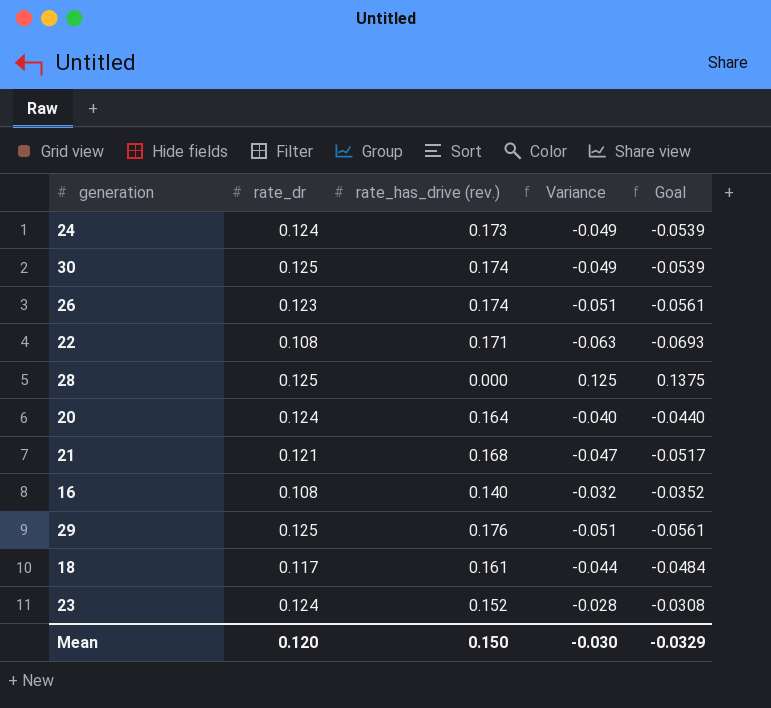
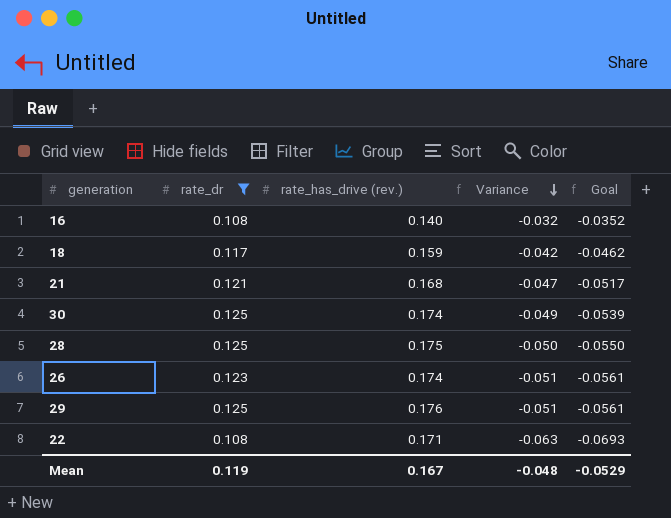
filter: none -> rate_dr != 0.124
row order: none -> Variance descending
18 | rate_has_drive (rev.): 0.161 -> 0.159
18 | Variance: -0.044 -> -0.042
18 | Goal: -0.0484 -> -0.0462
28 | rate_has_drive (rev.): 0.000 -> 0.175
28 | Variance: 0.125 -> -0.050
28 | Goal: 0.1375 -> -0.0550
Mean | rate_dr: 0.120 -> 0.119
Mean | rate_has_drive (rev.): 0.150 -> 0.167
Mean | Variance: -0.030 -> -0.048
Mean | Goal: -0.0329 -> -0.0529

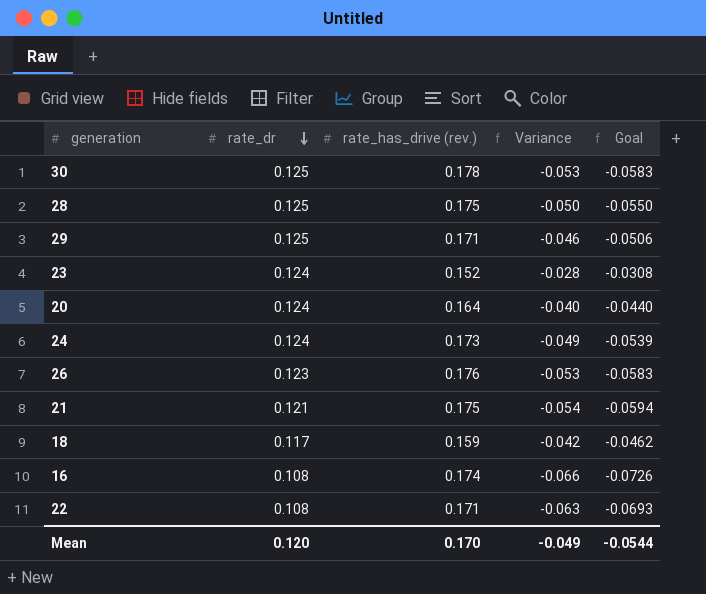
filter: rate_dr != 0.124 -> none
row order: Variance descending -> rate_dr descending
30 | rate_has_drive (rev.): 0.174 -> 0.178
30 | Variance: -0.049 -> -0.053
30 | Goal: -0.0539 -> -0.0583
29 | rate_has_drive (rev.): 0.176 -> 0.171
29 | Variance: -0.051 -> -0.046
29 | Goal: -0.0561 -> -0.0506
26 | rate_has_drive (rev.): 0.174 -> 0.176
26 | Variance: -0.051 -> -0.053
26 | Goal: -0.0561 -> -0.0583
21 | rate_has_drive (rev.): 0.168 -> 0.175
21 | Variance: -0.047 -> -0.054
21 | Goal: -0.0517 -> -0.0594
16 | rate_has_drive (rev.): 0.140 -> 0.174
16 | Variance: -0.032 -> -0.066
16 | Goal: -0.0352 -> -0.0726
Mean | rate_dr: 0.119 -> 0.120
Mean | rate_has_drive (rev.): 0.167 -> 0.170
Mean | Variance: -0.048 -> -0.049
Mean | Goal: -0.0529 -> -0.0544

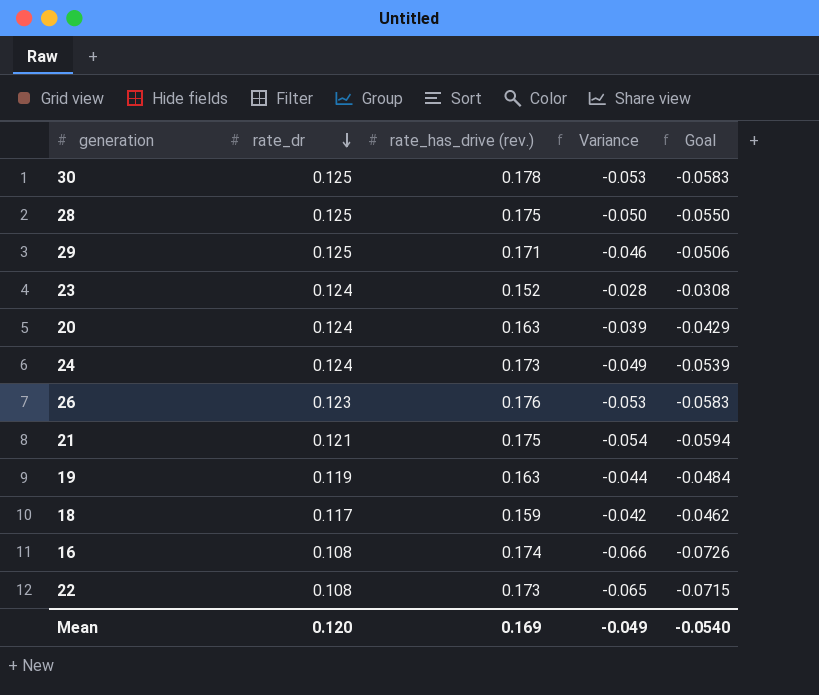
20 | rate_has_drive (rev.): 0.164 -> 0.163
20 | Variance: -0.040 -> -0.039
20 | Goal: -0.0440 -> -0.0429
row 19: none -> 0.119 | 0.163 | -0.044 | -0.0484
22 | rate_has_drive (rev.): 0.171 -> 0.173
22 | Variance: -0.063 -> -0.065
22 | Goal: -0.0693 -> -0.0715
Mean | rate_has_drive (rev.): 0.170 -> 0.169
Mean | Goal: -0.0544 -> -0.0540

